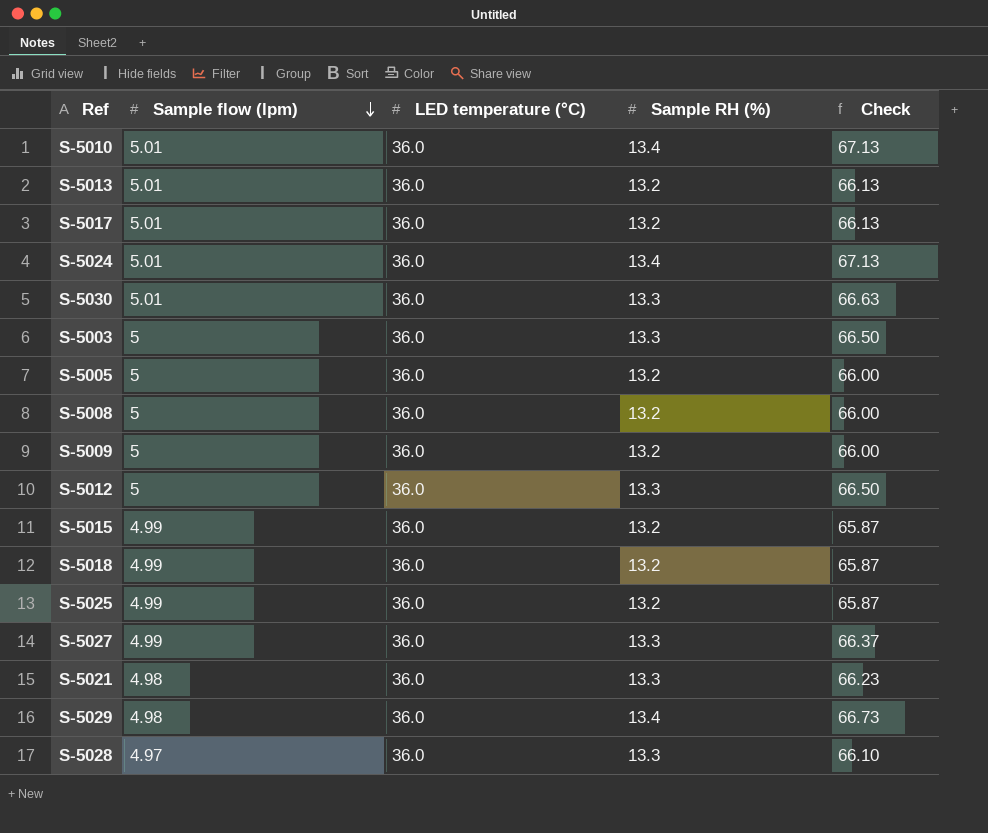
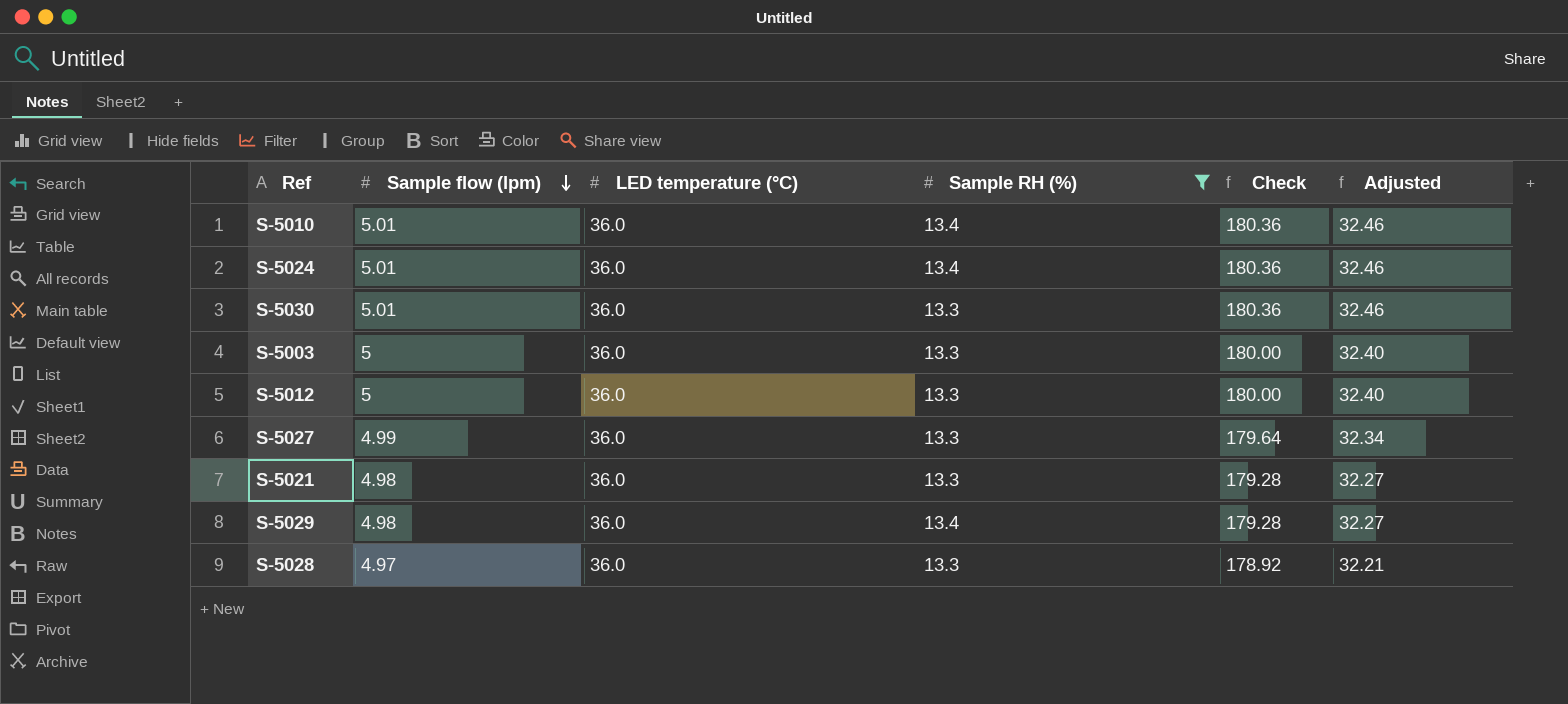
filter: none -> Sample RH (%) != 13.2
column Check | formula: [Sample flow (lpm)] * [Sample RH (%)] -> [Sample flow (lpm)] * [LED temperature (°C)]
column Adjusted | formula: none -> [Check] * 0.18

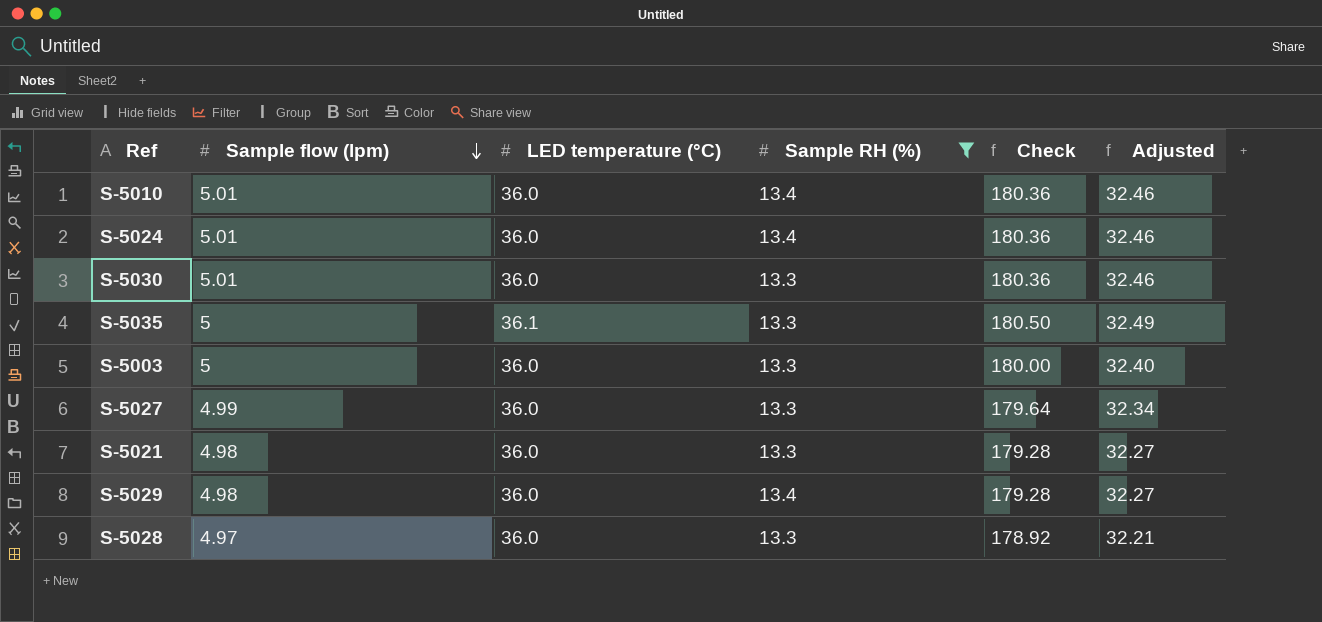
row S-5012: 5 | 36.0 | 13.3 | 180.00 | 32.40 -> none
row S-5035: none -> 5 | 36.1 | 13.3 | 180.50 | 32.49

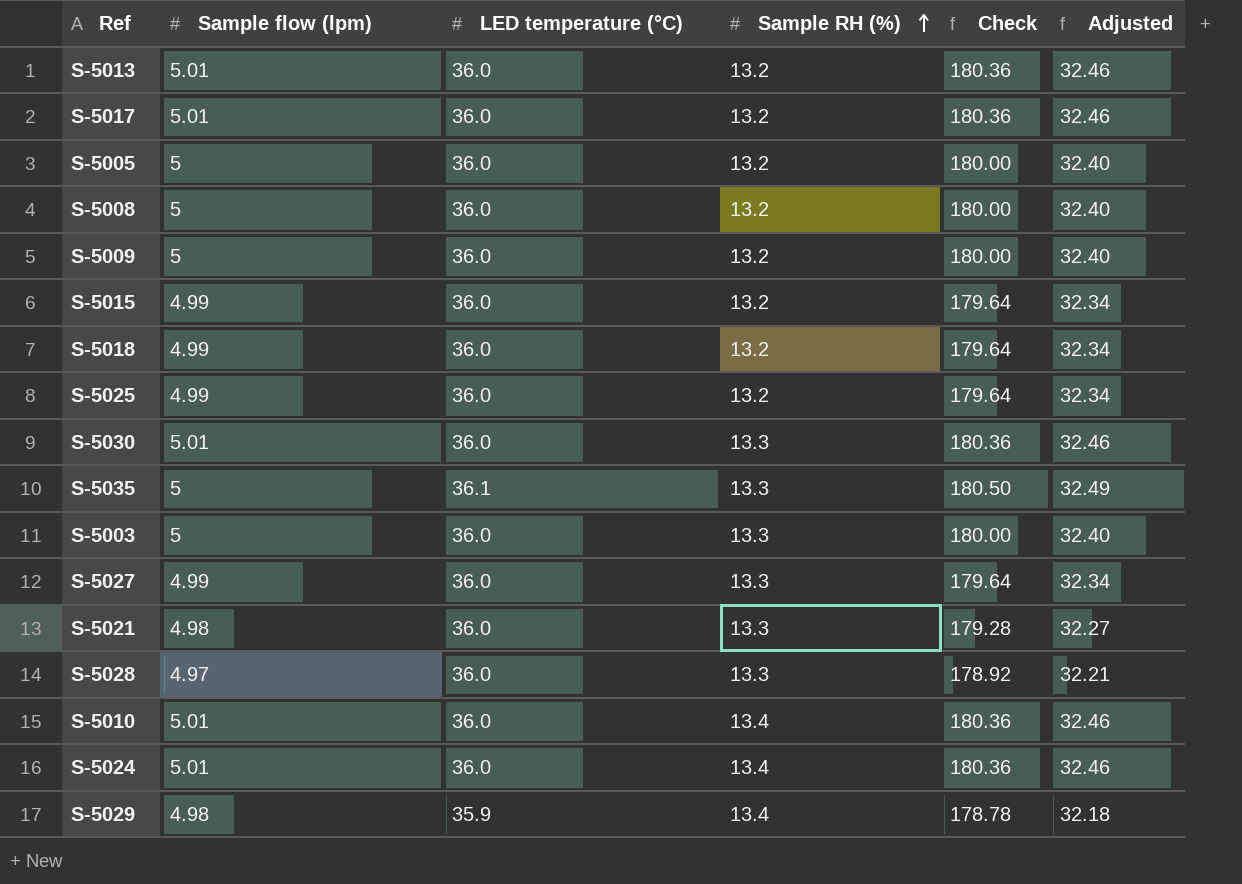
filter: Sample RH (%) != 13.2 -> none
row order: Sample flow (lpm) descending -> Sample RH (%) ascending
S-5029 | LED temperature (°C): 36.0 -> 35.9
S-5029 | Check: 179.28 -> 178.78
S-5029 | Adjusted: 32.27 -> 32.18

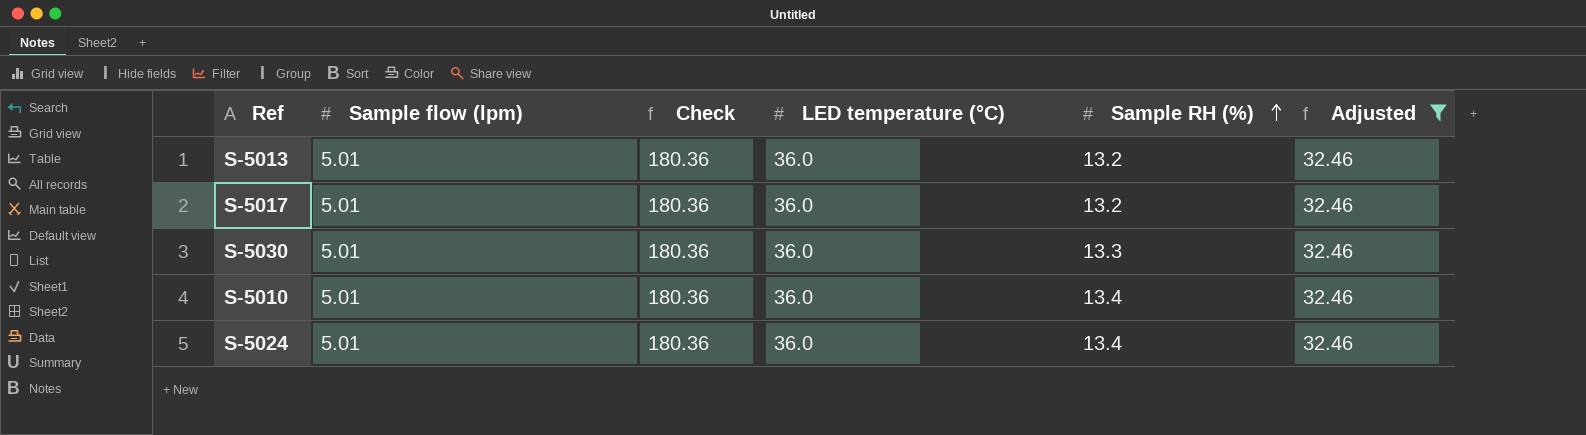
filter: none -> Adjusted = 32.46
column Check | position: 5 -> 3

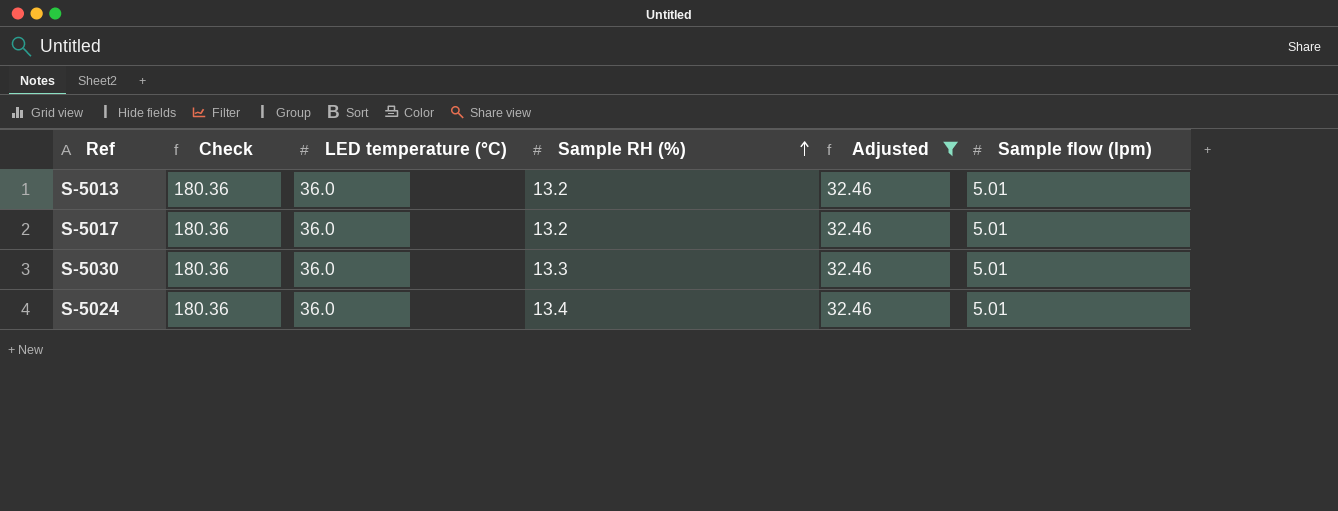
column Sample flow (lpm) | position: 2 -> 6
row S-5010: 5.01 | 180.36 | 36.0 | 13.4 | 32.46 -> none

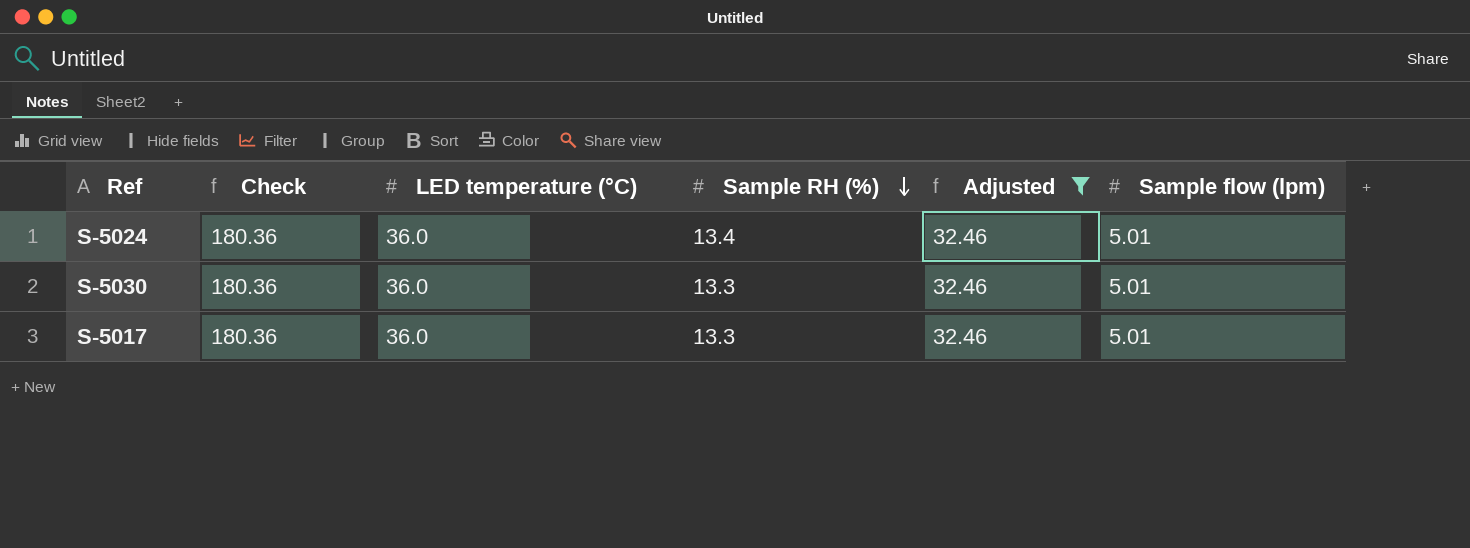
row order: Sample RH (%) ascending -> Sample RH (%) descending
row S-5013: 180.36 | 36.0 | 13.2 | 32.46 | 5.01 -> none
S-5017 | Sample RH (%): 13.2 -> 13.3

